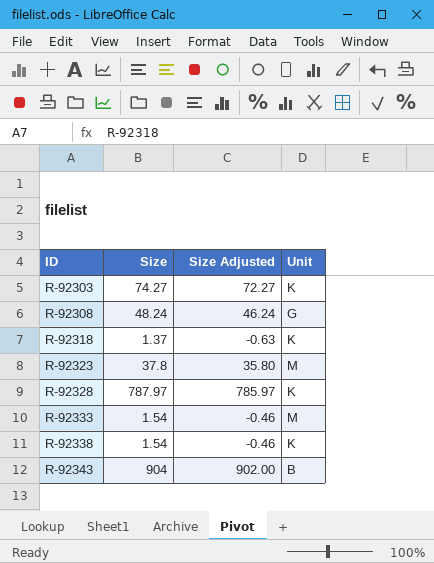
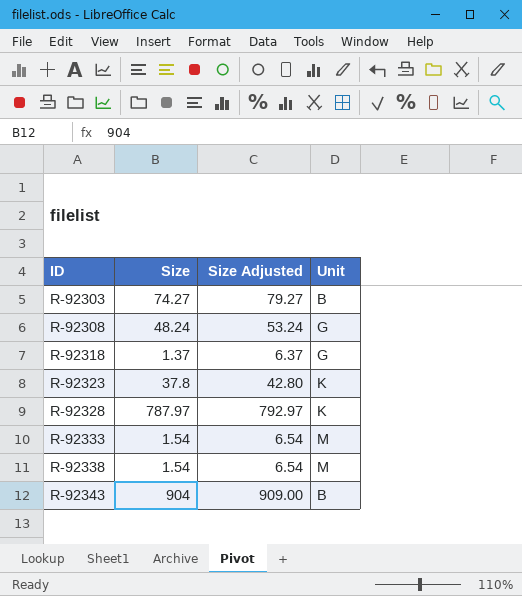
column Size Adjusted | formula: [Size] - 2 -> [Size] + 5
R-92303 | Unit: K -> B
R-92318 | Unit: K -> G
R-92323 | Unit: M -> K
R-92338 | Unit: K -> M

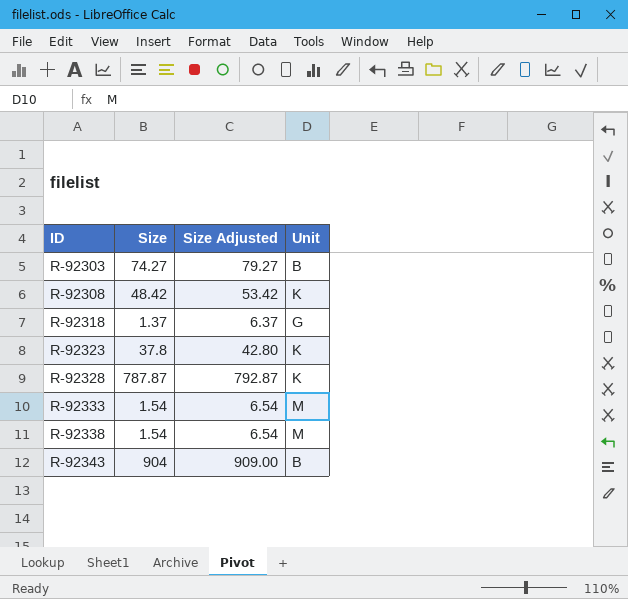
R-92308 | Size: 48.24 -> 48.42
R-92308 | Size Adjusted: 53.24 -> 53.42
R-92308 | Unit: G -> K
R-92328 | Size: 787.97 -> 787.87
R-92328 | Size Adjusted: 792.97 -> 792.87

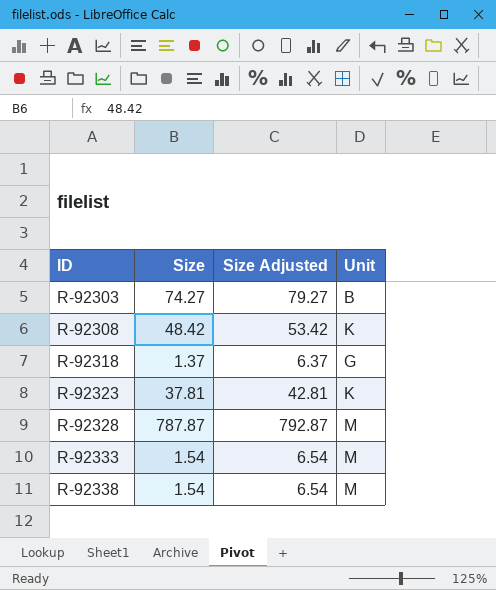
row R-92343: 904 | 909.00 | B -> none
R-92323 | Size: 37.8 -> 37.81
R-92323 | Size Adjusted: 42.80 -> 42.81
R-92328 | Unit: K -> M

